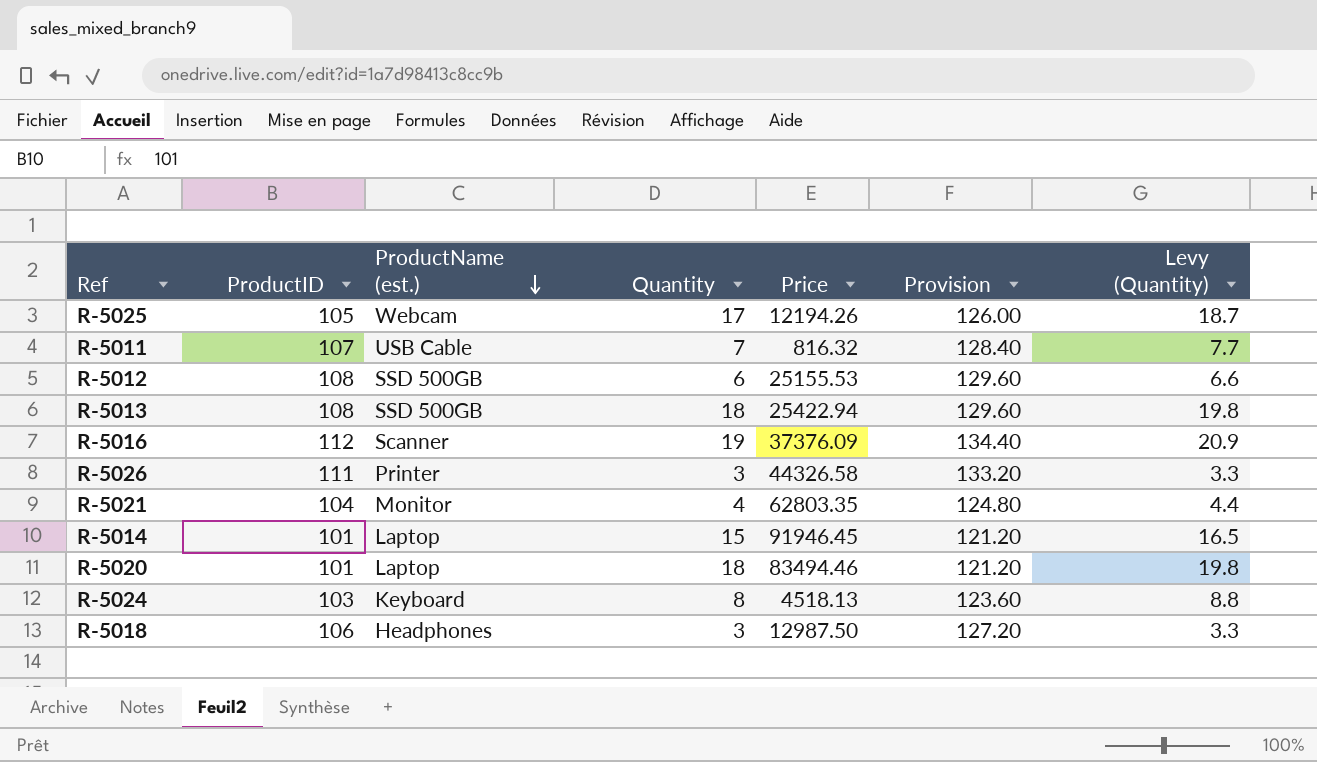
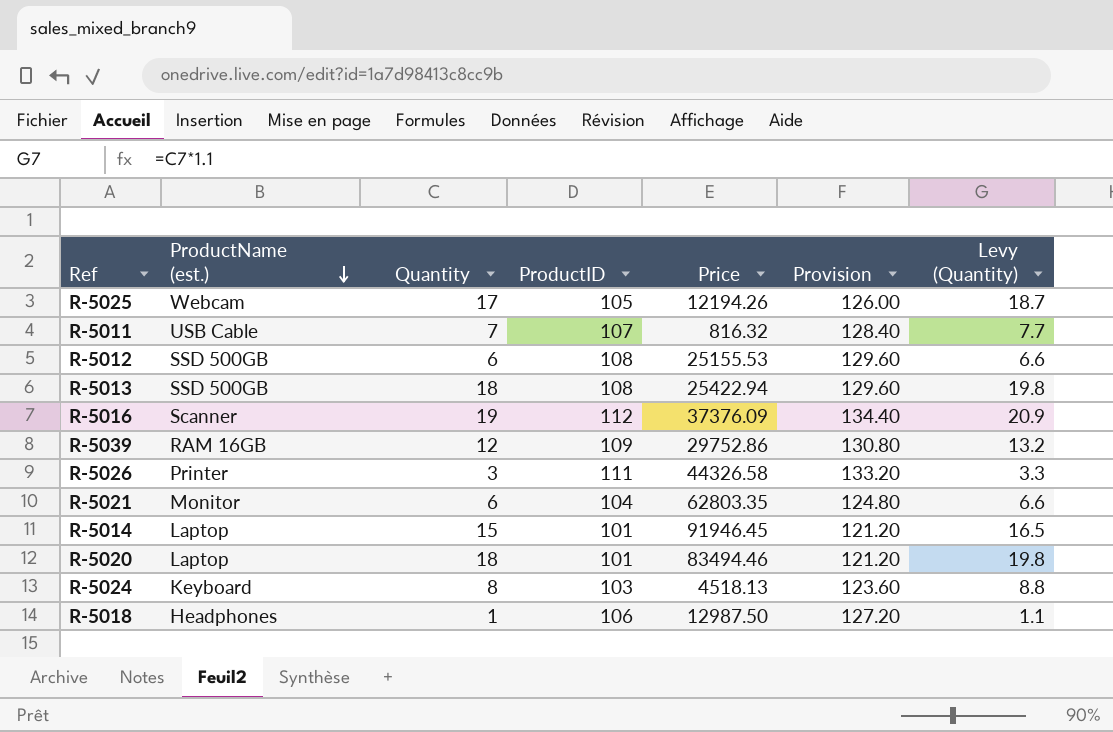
column ProductID | position: 2 -> 4
row R-5039: none -> RAM 16GB | 12 | 109 | 29752.86 | 130.80 | 13.2
R-5021 | Quantity: 4 -> 6
R-5021 | Levy (Quantity): 4.4 -> 6.6
R-5018 | Quantity: 3 -> 1
R-5018 | Levy (Quantity): 3.3 -> 1.1

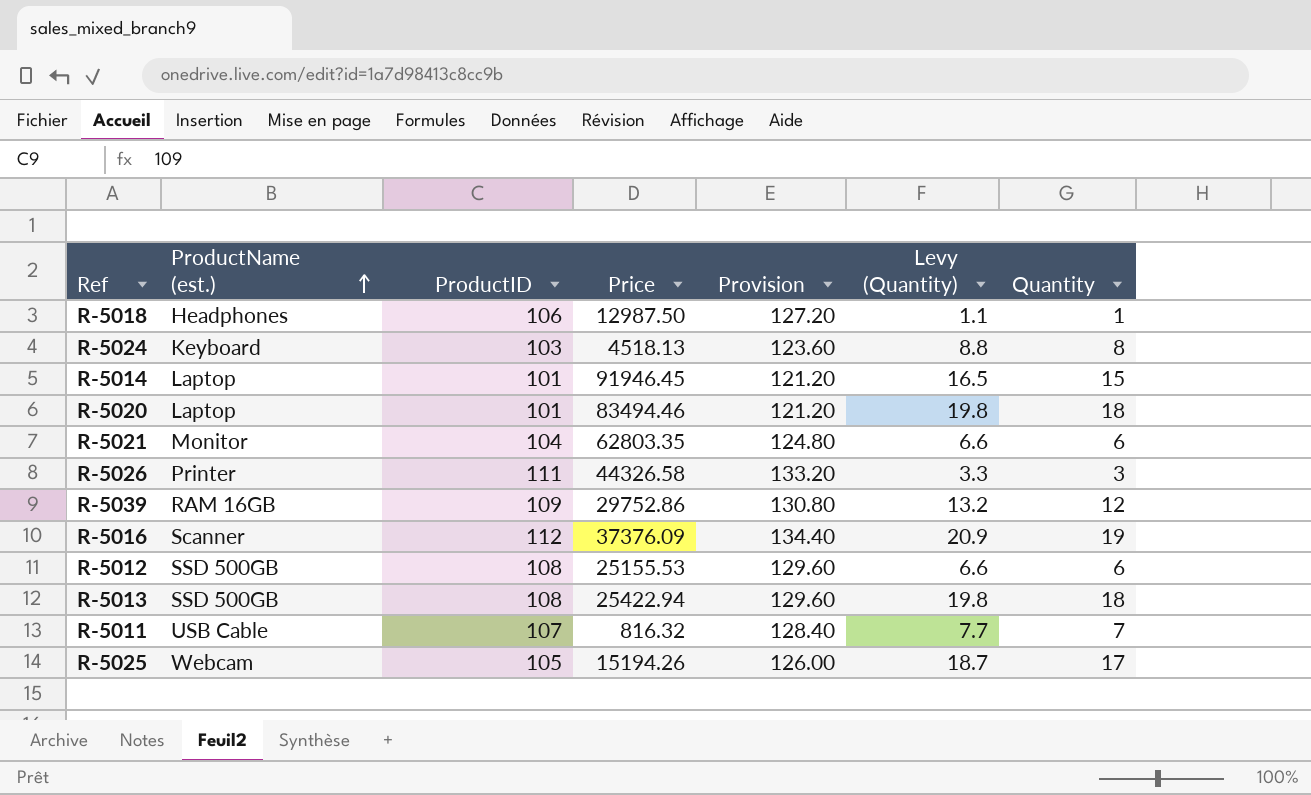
row order: ProductName (est.) descending -> ProductName (est.) ascending
column Quantity | position: 3 -> 7
R-5025 | Price: 12194.26 -> 15194.26

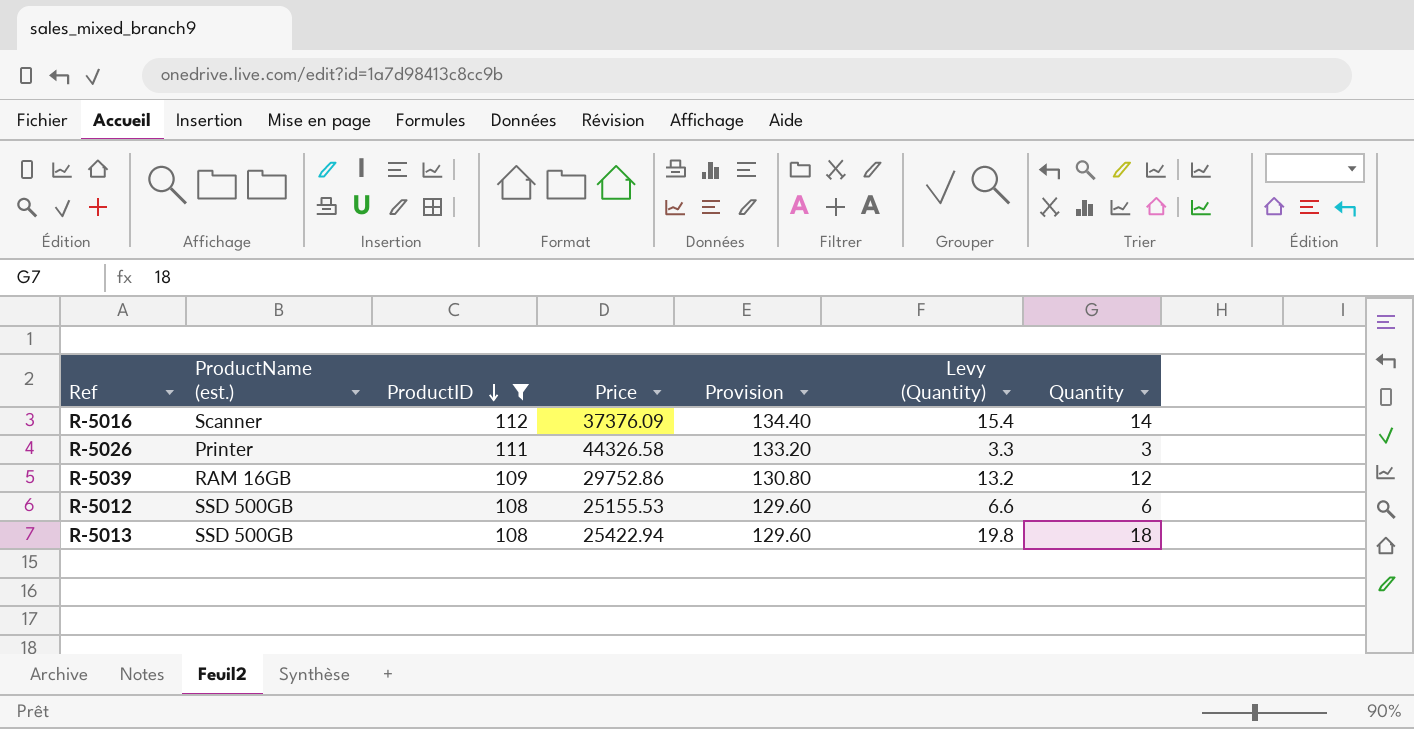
filter: none -> ProductID >= 108
row order: ProductName (est.) ascending -> ProductID descending
R-5016 | Levy (Quantity): 20.9 -> 15.4
R-5016 | Quantity: 19 -> 14

